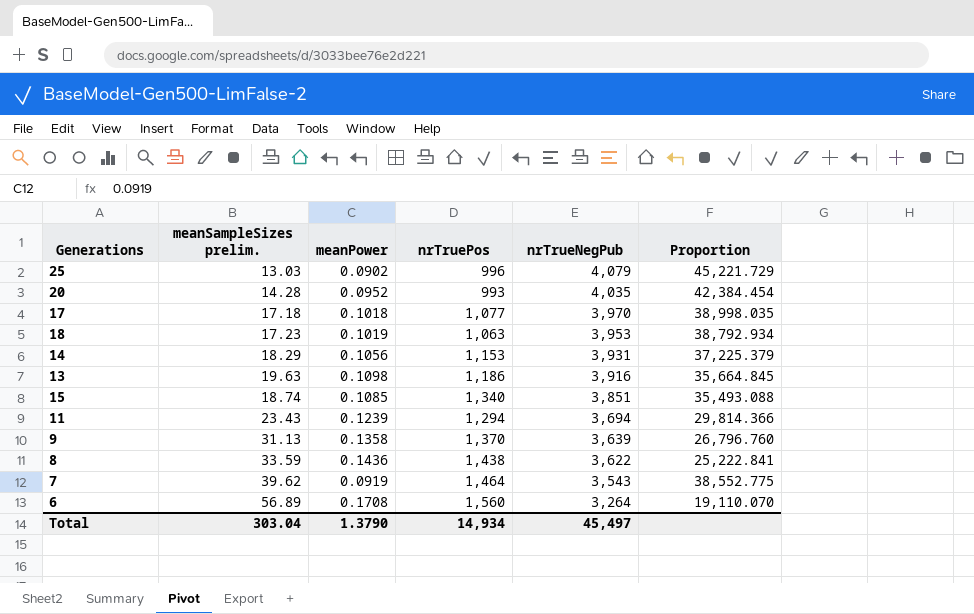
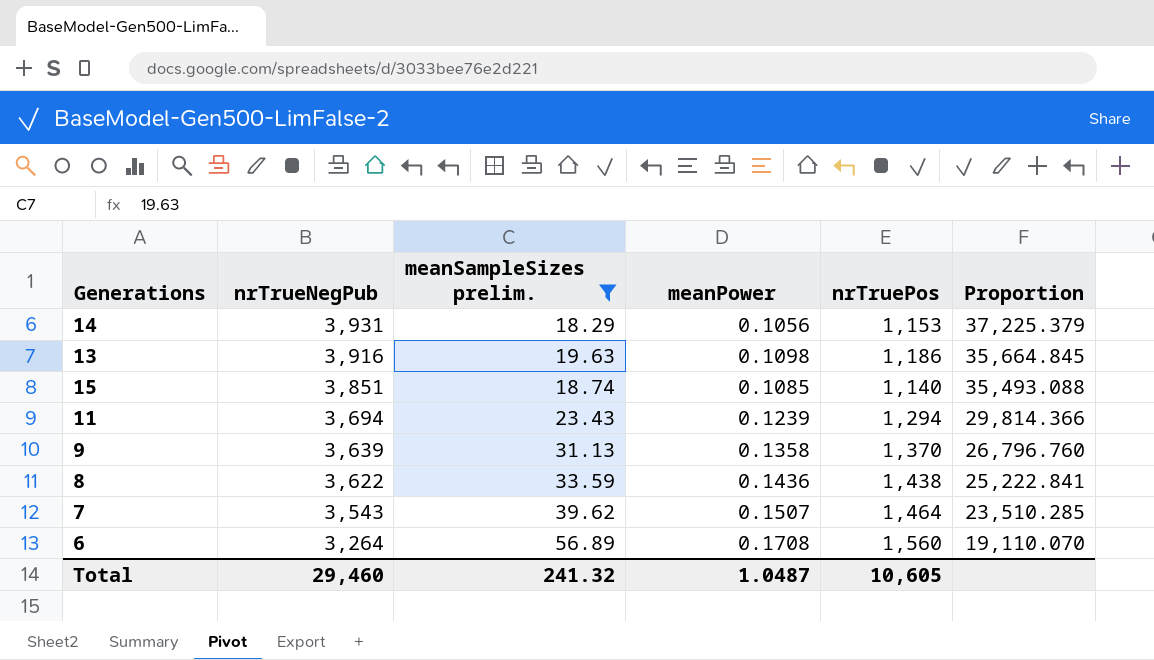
filter: none -> meanSampleSizes prelim. >= 18.29
column nrTrueNegPub | position: 5 -> 2
15 | nrTruePos: 1,340 -> 1,140
7 | meanPower: 0.0919 -> 0.1507
7 | Proportion: 38,552.775 -> 23,510.285
Total | nrTrueNegPub: 45,497 -> 29,460
Total | meanSampleSizes prelim.: 303.04 -> 241.32
Total | meanPower: 1.3790 -> 1.0487
Total | nrTruePos: 14,934 -> 10,605

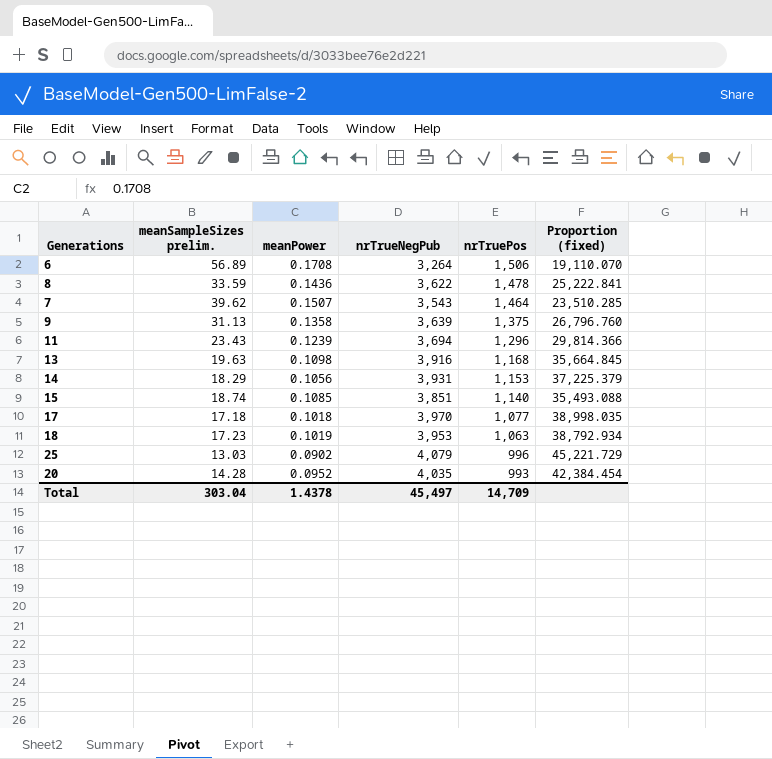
filter: meanSampleSizes prelim. >= 18.29 -> none
row order: nrTrueNegPub descending -> nrTruePos descending
column nrTrueNegPub | position: 2 -> 4
column name: Proportion -> Proportion (fixed)
6 | nrTruePos: 1,560 -> 1,506
8 | nrTruePos: 1,438 -> 1,478
9 | nrTruePos: 1,370 -> 1,375
11 | nrTruePos: 1,294 -> 1,296
13 | nrTruePos: 1,186 -> 1,168
Total | meanSampleSizes prelim.: 241.32 -> 303.04
Total | meanPower: 1.0487 -> 1.4378
Total | nrTrueNegPub: 29,460 -> 45,497
Total | nrTruePos: 10,605 -> 14,709

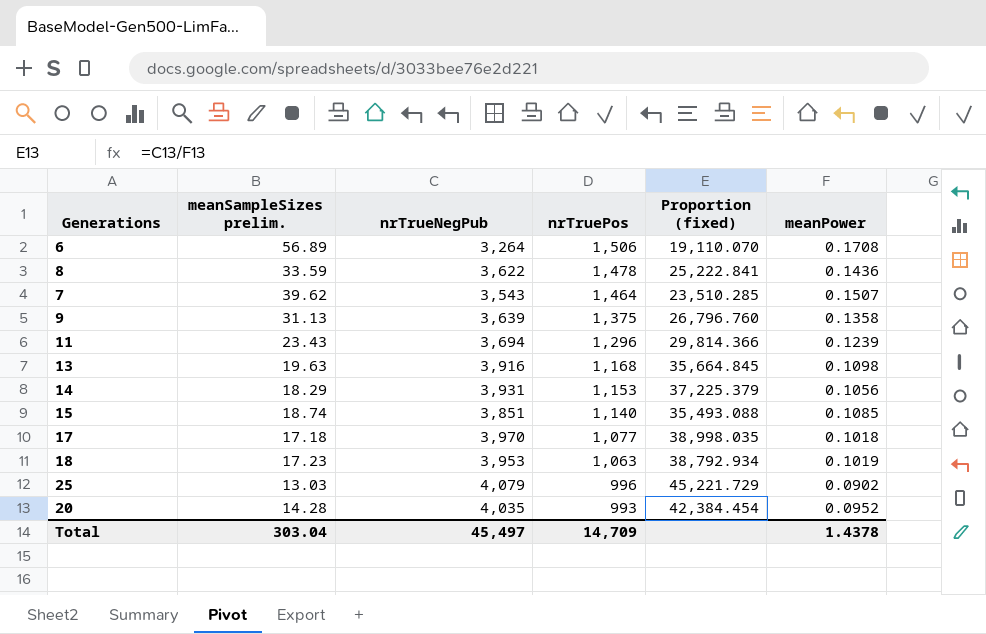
column meanPower | position: 3 -> 6

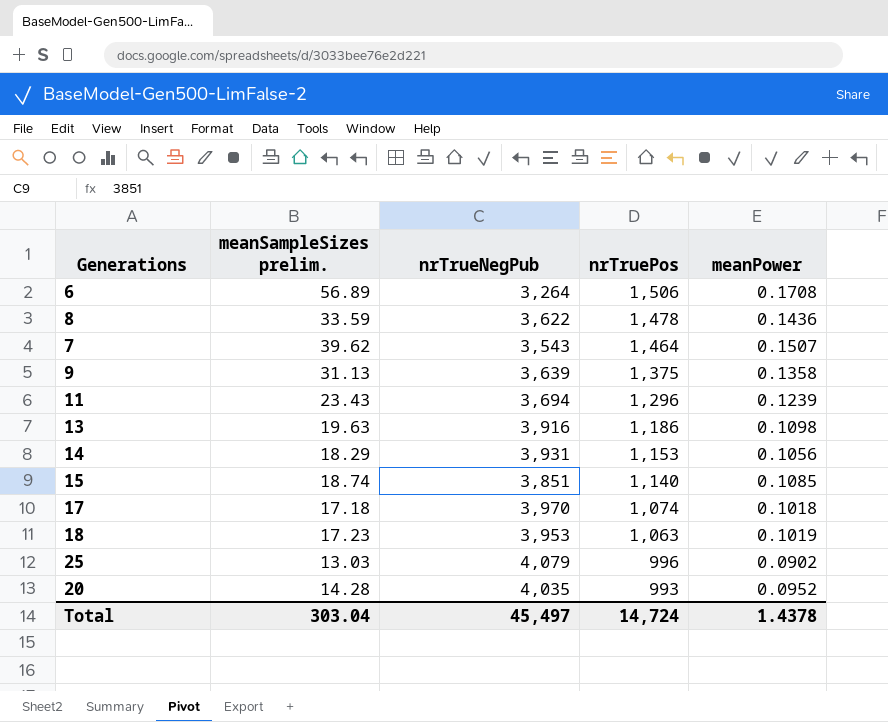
column Proportion (fixed) | formula: [nrTrueNegPub] / [meanPower] -> none
13 | nrTruePos: 1,168 -> 1,186
17 | nrTruePos: 1,077 -> 1,074
Total | nrTruePos: 14,709 -> 14,724

